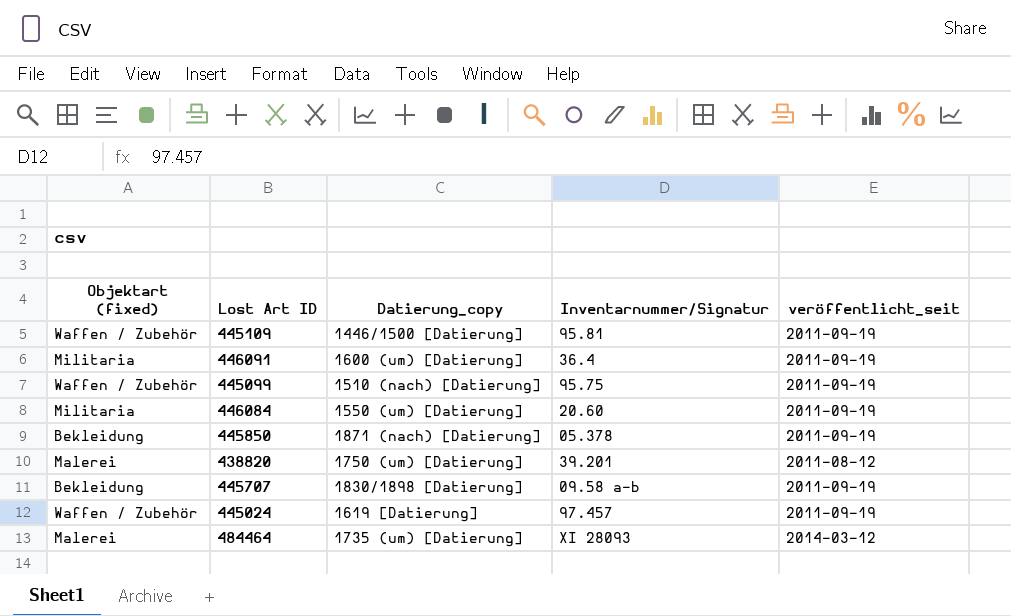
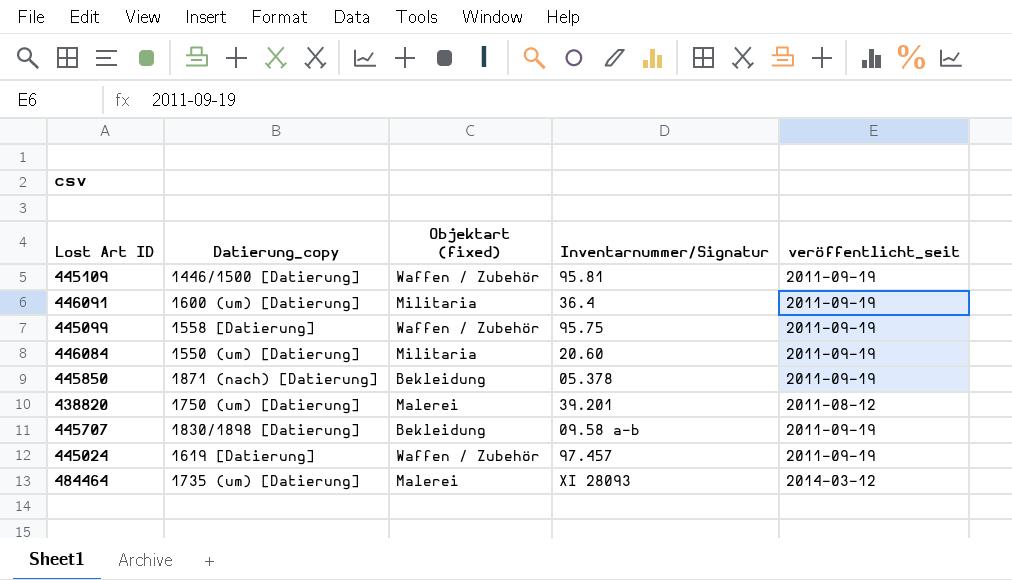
column Objektart (fixed) | position: 1 -> 3
445099 | Datierung_copy: 1510 (nach) [Datierung] -> 1558 [Datierung]

